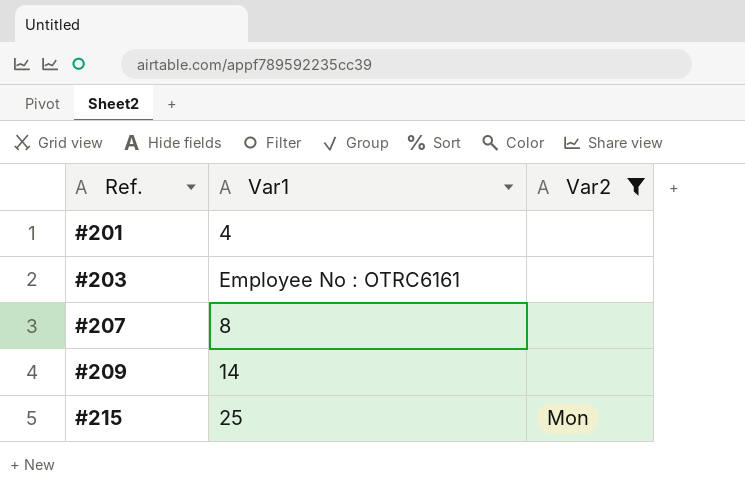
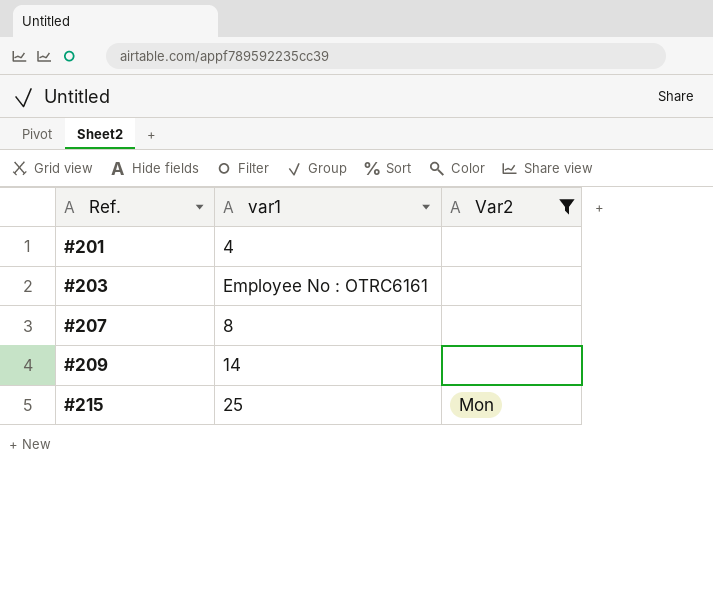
column name: Var1 -> var1

